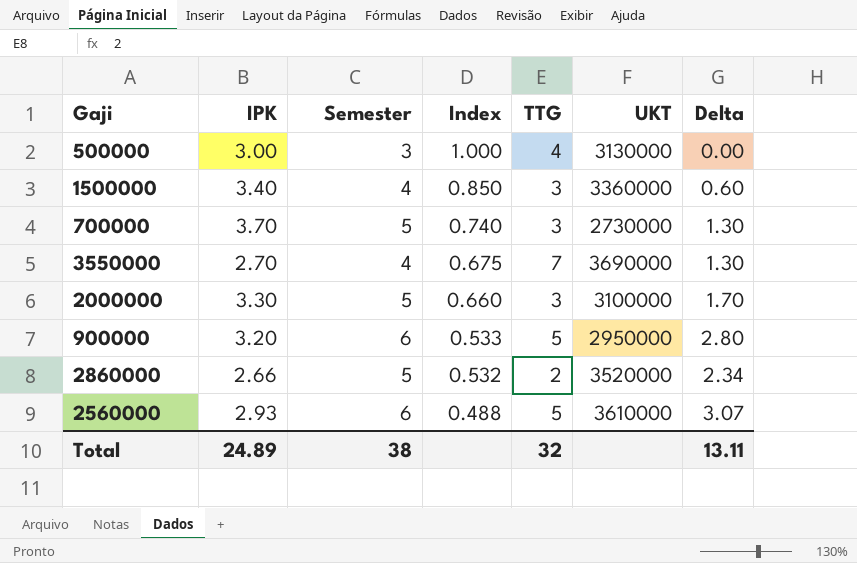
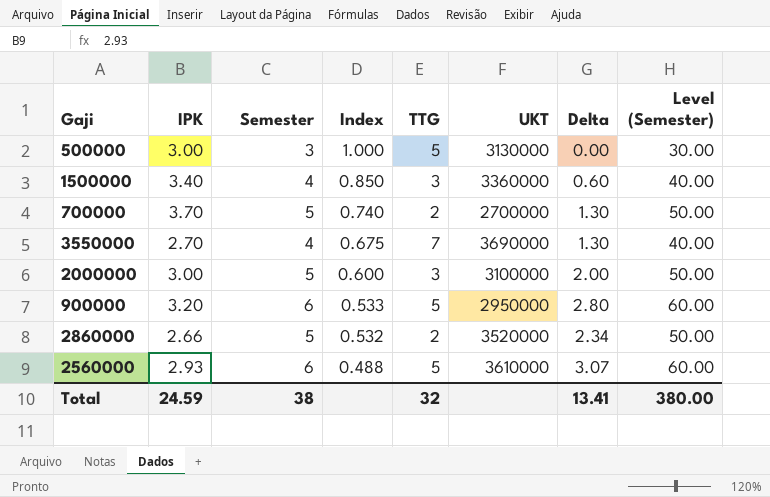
column Level (Semester) | formula: none -> [Semester] * 10
500000 | TTG: 4 -> 5
700000 | TTG: 3 -> 2
700000 | UKT: 2730000 -> 2700000
2000000 | IPK: 3.30 -> 3.00
2000000 | Index: 0.660 -> 0.600
2000000 | Delta: 1.70 -> 2.00
Total | IPK: 24.89 -> 24.59
Total | Delta: 13.11 -> 13.41

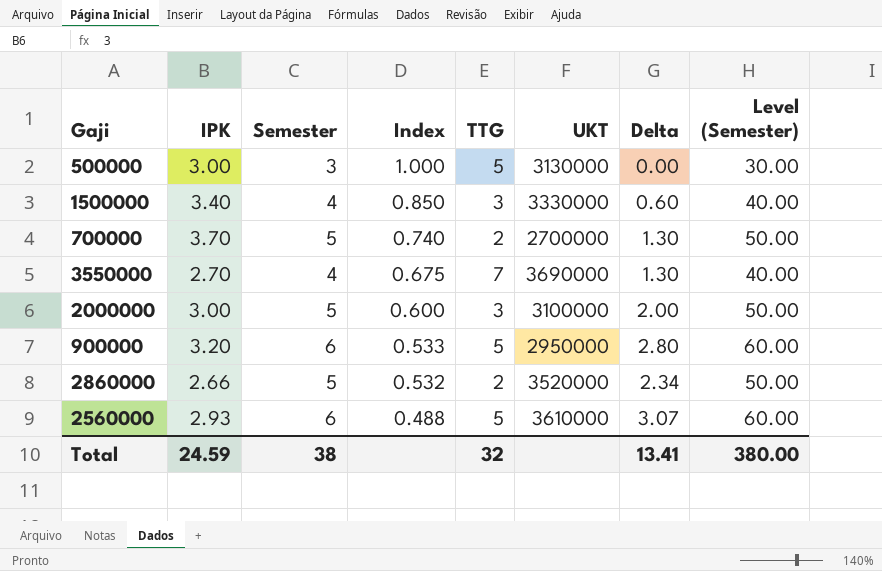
1500000 | UKT: 3360000 -> 3330000

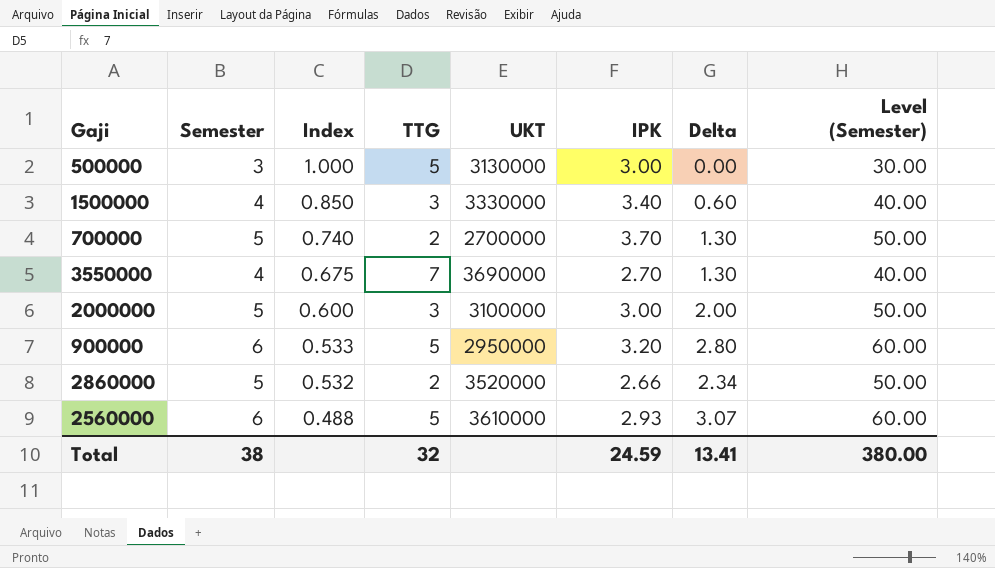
column IPK | position: 2 -> 6

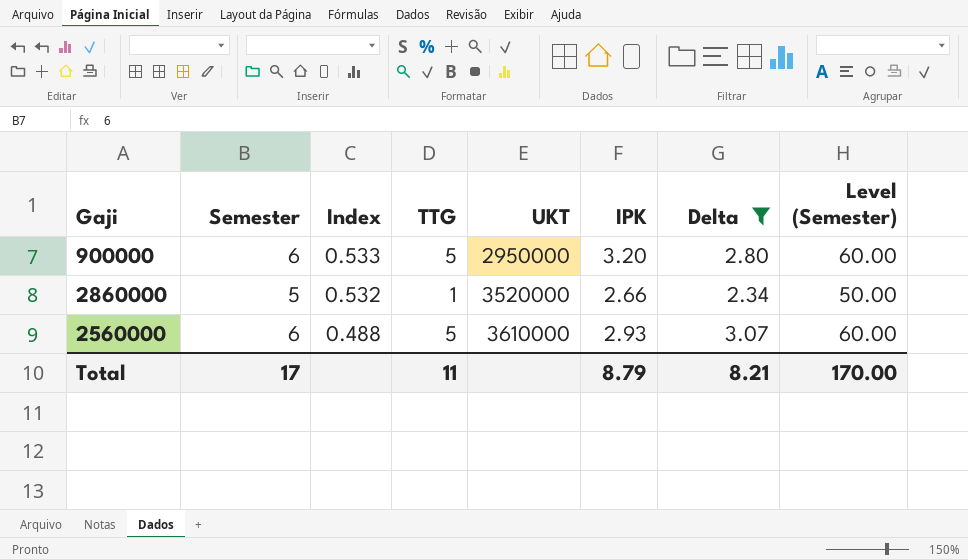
filter: none -> Delta >= 2.34
2860000 | TTG: 2 -> 1
Total | Semester: 38 -> 17
Total | TTG: 32 -> 11
Total | IPK: 24.59 -> 8.79
Total | Delta: 13.41 -> 8.21
Total | Level (Semester): 380.00 -> 170.00

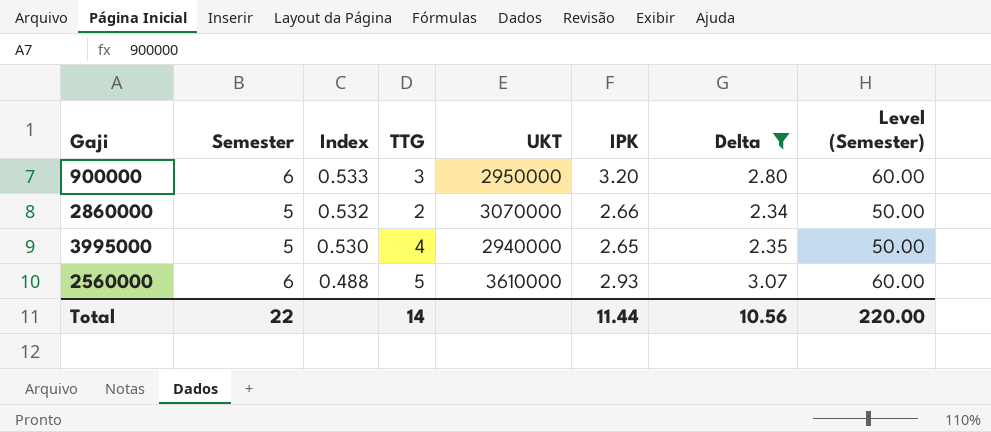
900000 | TTG: 5 -> 3
2860000 | TTG: 1 -> 2
2860000 | UKT: 3520000 -> 3070000
row 3995000: none -> 5 | 0.530 | 4 | 2940000 | 2.65 | 2.35 | 50.00
Total | Semester: 17 -> 22
Total | TTG: 11 -> 14
Total | IPK: 8.79 -> 11.44
Total | Delta: 8.21 -> 10.56
Total | Level (Semester): 170.00 -> 220.00

